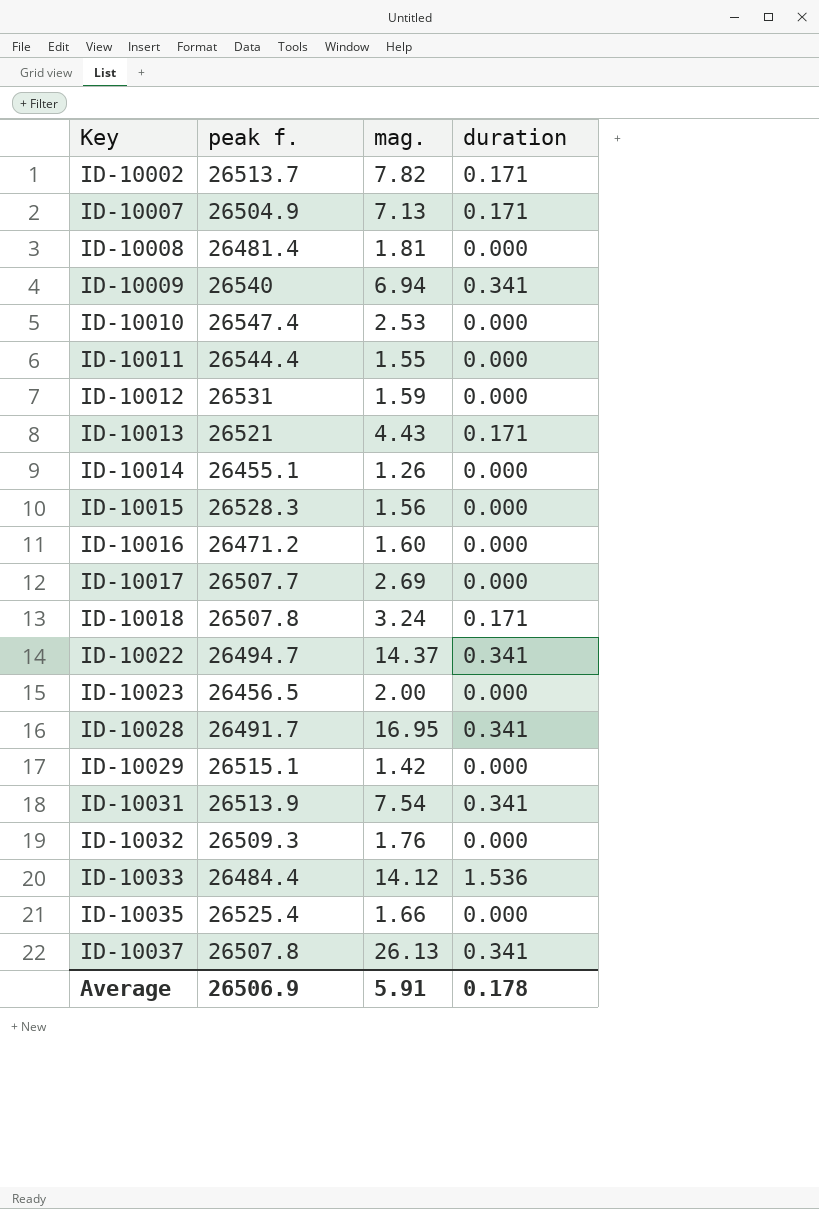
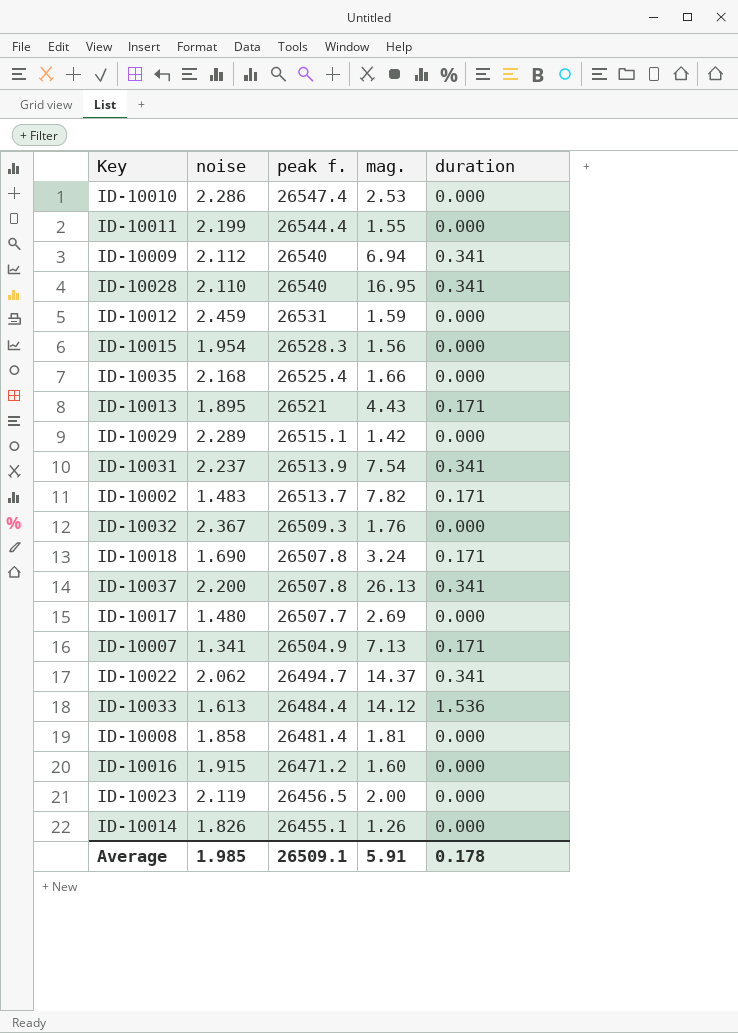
row order: Key ascending -> peak f. descending
column noise | position: none -> 2
ID-10028 | peak f.: 26491.7 -> 26540
Average | peak f.: 26506.9 -> 26509.1

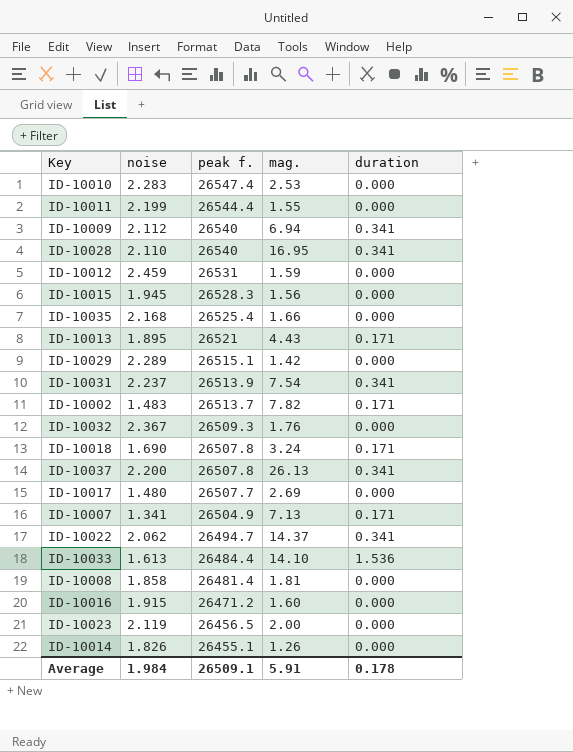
ID-10010 | noise: 2.286 -> 2.283
ID-10015 | noise: 1.954 -> 1.945
ID-10033 | mag.: 14.12 -> 14.10
Average | noise: 1.985 -> 1.984

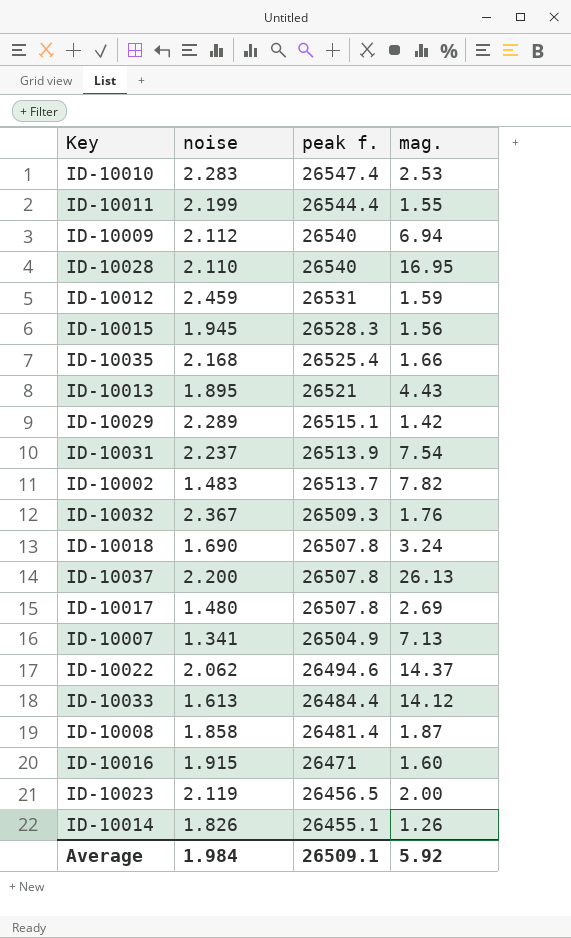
column duration | position: 5 -> none
ID-10017 | peak f.: 26507.7 -> 26507.8
ID-10022 | peak f.: 26494.7 -> 26494.6
ID-10033 | mag.: 14.10 -> 14.12
ID-10008 | mag.: 1.81 -> 1.87
ID-10016 | peak f.: 26471.2 -> 26471
Average | mag.: 5.91 -> 5.92

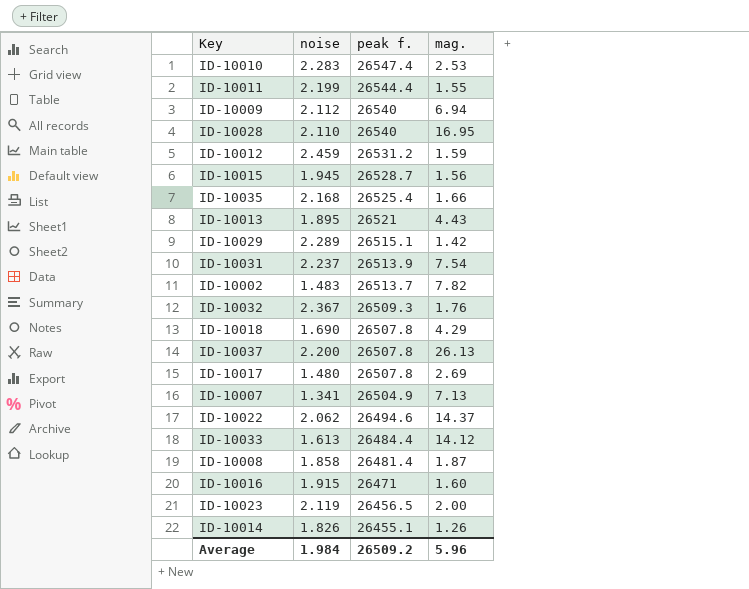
ID-10012 | peak f.: 26531 -> 26531.2
ID-10015 | peak f.: 26528.3 -> 26528.7
ID-10018 | mag.: 3.24 -> 4.29
Average | peak f.: 26509.1 -> 26509.2
Average | mag.: 5.92 -> 5.96

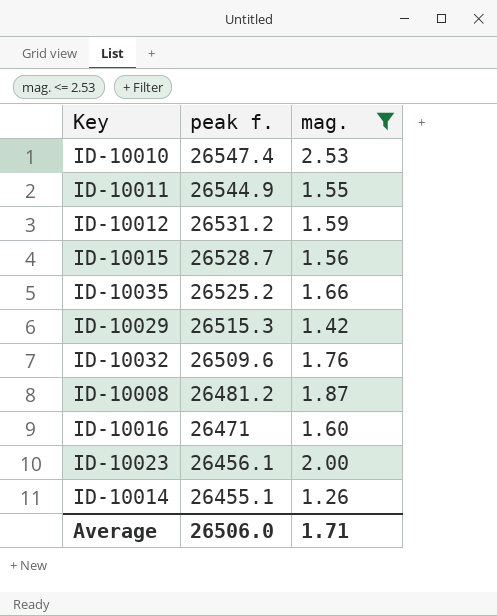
filter: none -> mag. <= 2.53
column noise | position: 2 -> none
ID-10011 | peak f.: 26544.4 -> 26544.9
ID-10035 | peak f.: 26525.4 -> 26525.2
ID-10029 | peak f.: 26515.1 -> 26515.3
ID-10032 | peak f.: 26509.3 -> 26509.6
ID-10008 | peak f.: 26481.4 -> 26481.2
ID-10023 | peak f.: 26456.5 -> 26456.1
Average | peak f.: 26509.2 -> 26506.0
Average | mag.: 5.96 -> 1.71

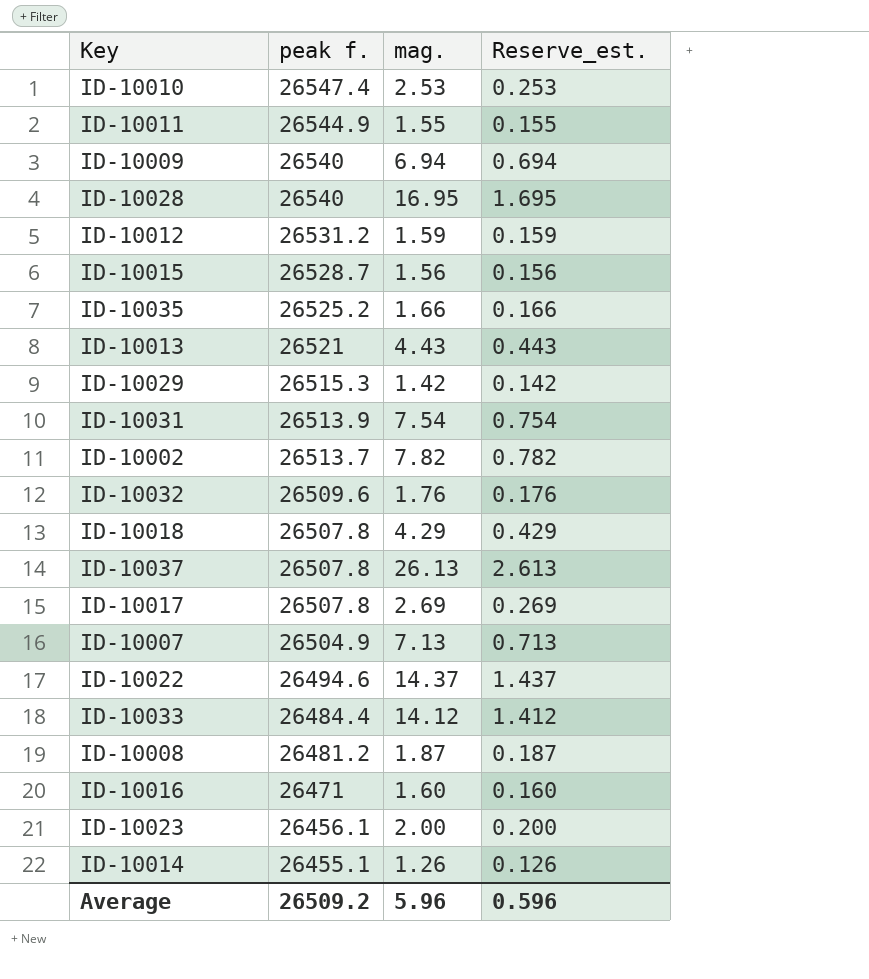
filter: mag. <= 2.53 -> none
column Reserve_est. | formula: none -> [mag.] * 0.1
Average | peak f.: 26506.0 -> 26509.2
Average | mag.: 1.71 -> 5.96

